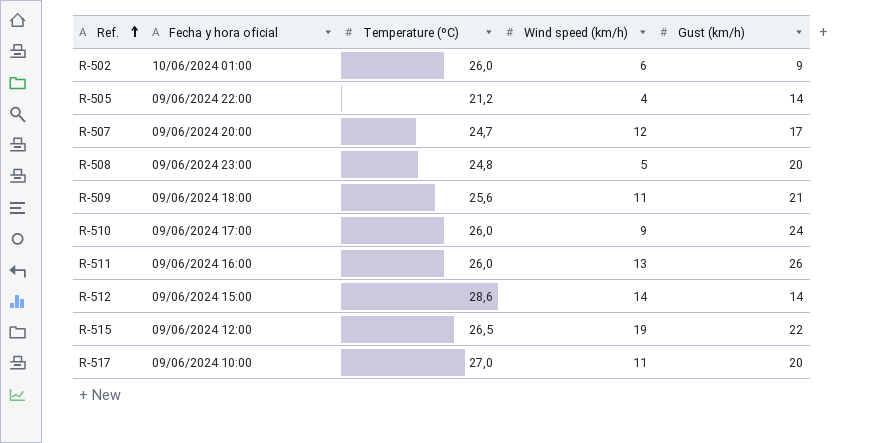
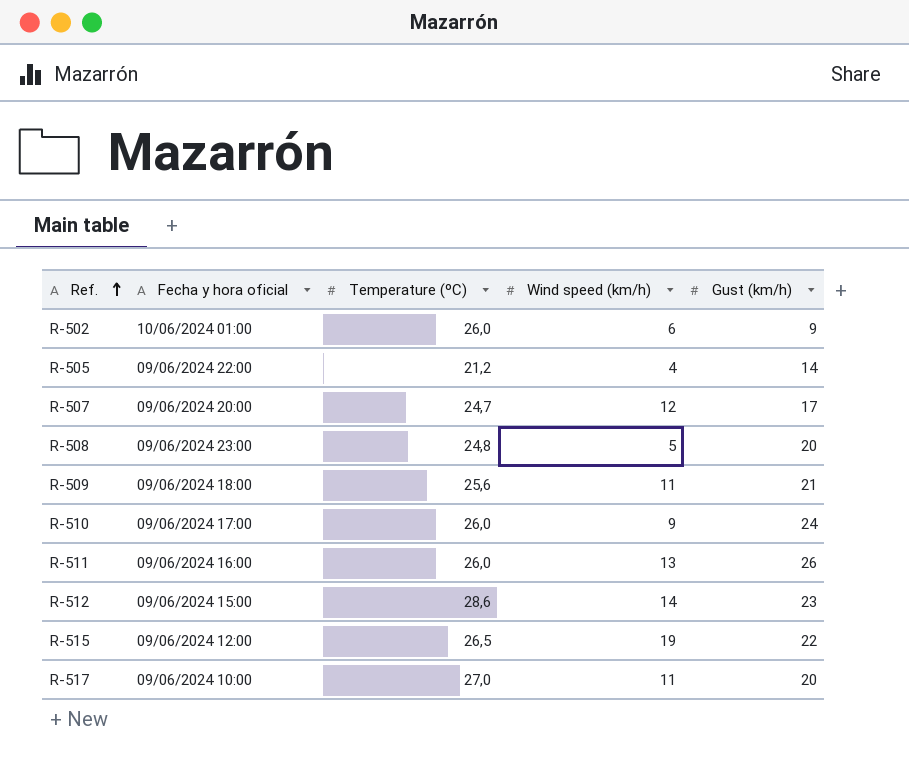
R-512 | Gust (km/h): 14 -> 23

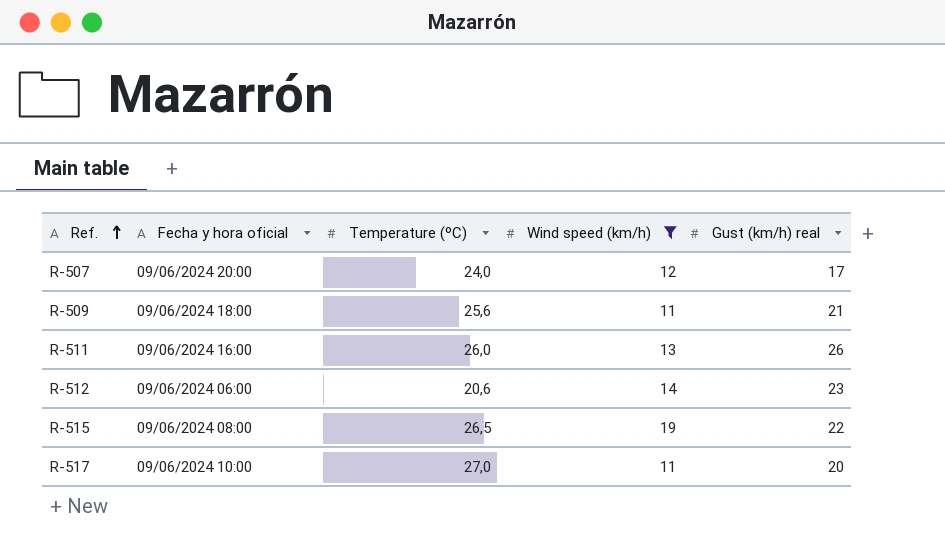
filter: none -> Wind speed (km/h) >= 11
column name: Gust (km/h) -> Gust (km/h) real
R-507 | Temperature (ºC): 24,7 -> 24,0
R-512 | Fecha y hora oficial: 09/06/2024 15:00 -> 09/06/2024 06:00
R-512 | Temperature (ºC): 28,6 -> 20,6
R-515 | Fecha y hora oficial: 09/06/2024 12:00 -> 09/06/2024 08:00

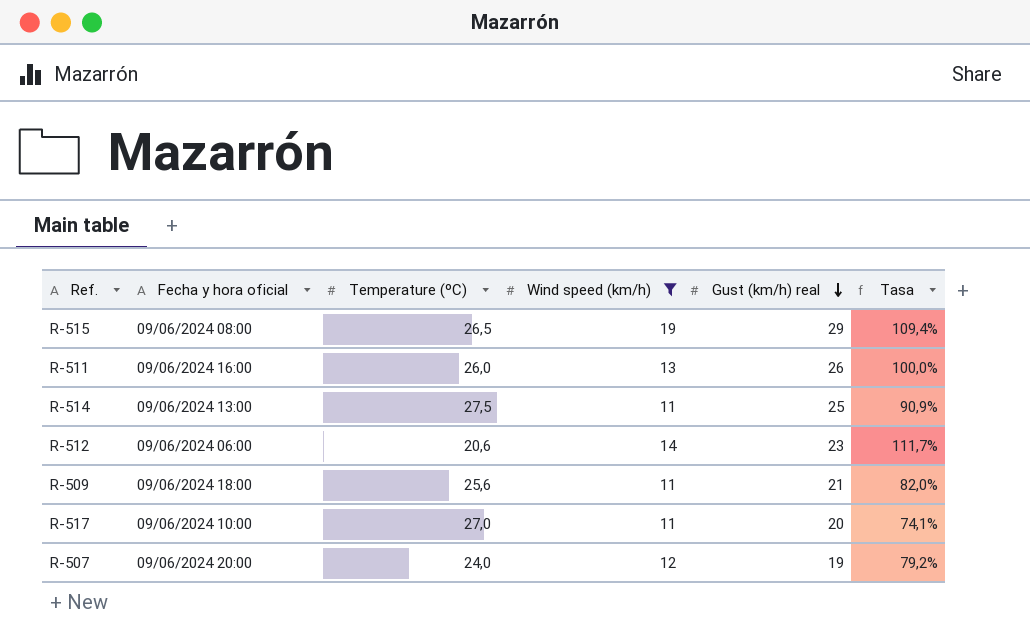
row order: Ref. ascending -> Gust (km/h) real descending
column Tasa | formula: none -> [Gust (km/h) real] / [Temperature (ºC)]
R-515 | Gust (km/h) real: 22 -> 29
row R-514: none -> 09/06/2024 13:00 | 27,5 | 11 | 25 | 90,9%
R-507 | Gust (km/h) real: 17 -> 19

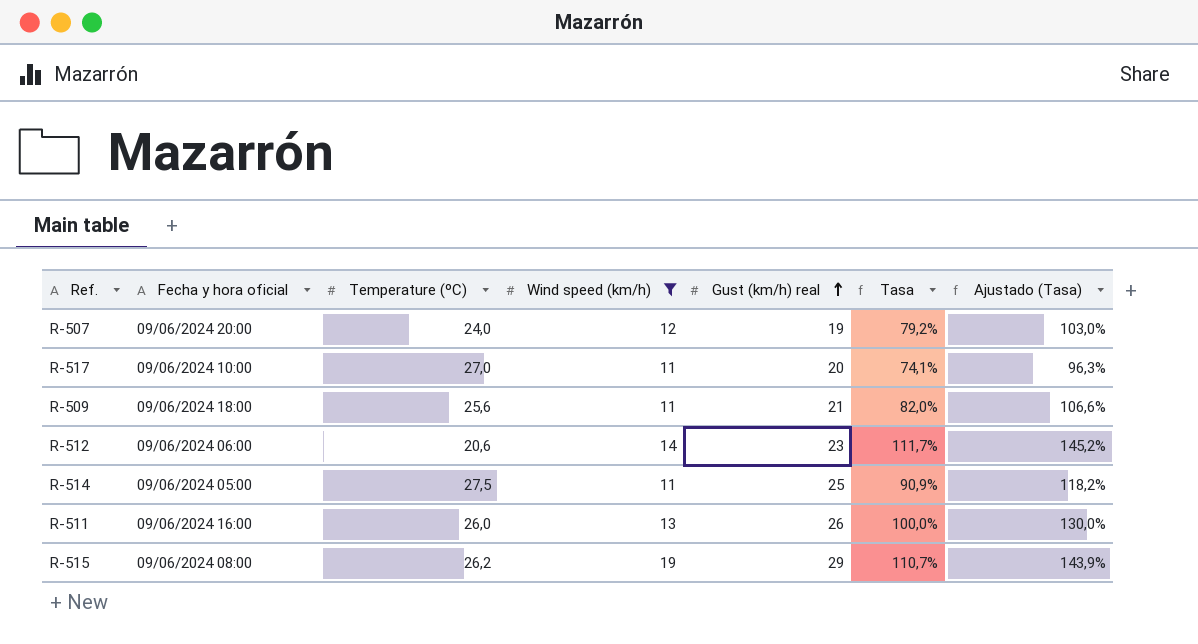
row order: Gust (km/h) real descending -> Gust (km/h) real ascending
column Ajustado (Tasa) | formula: none -> [Tasa] * 1,3
R-514 | Fecha y hora oficial: 09/06/2024 13:00 -> 09/06/2024 05:00
R-515 | Temperature (ºC): 26,5 -> 26,2
R-515 | Tasa: 109,4% -> 110,7%

